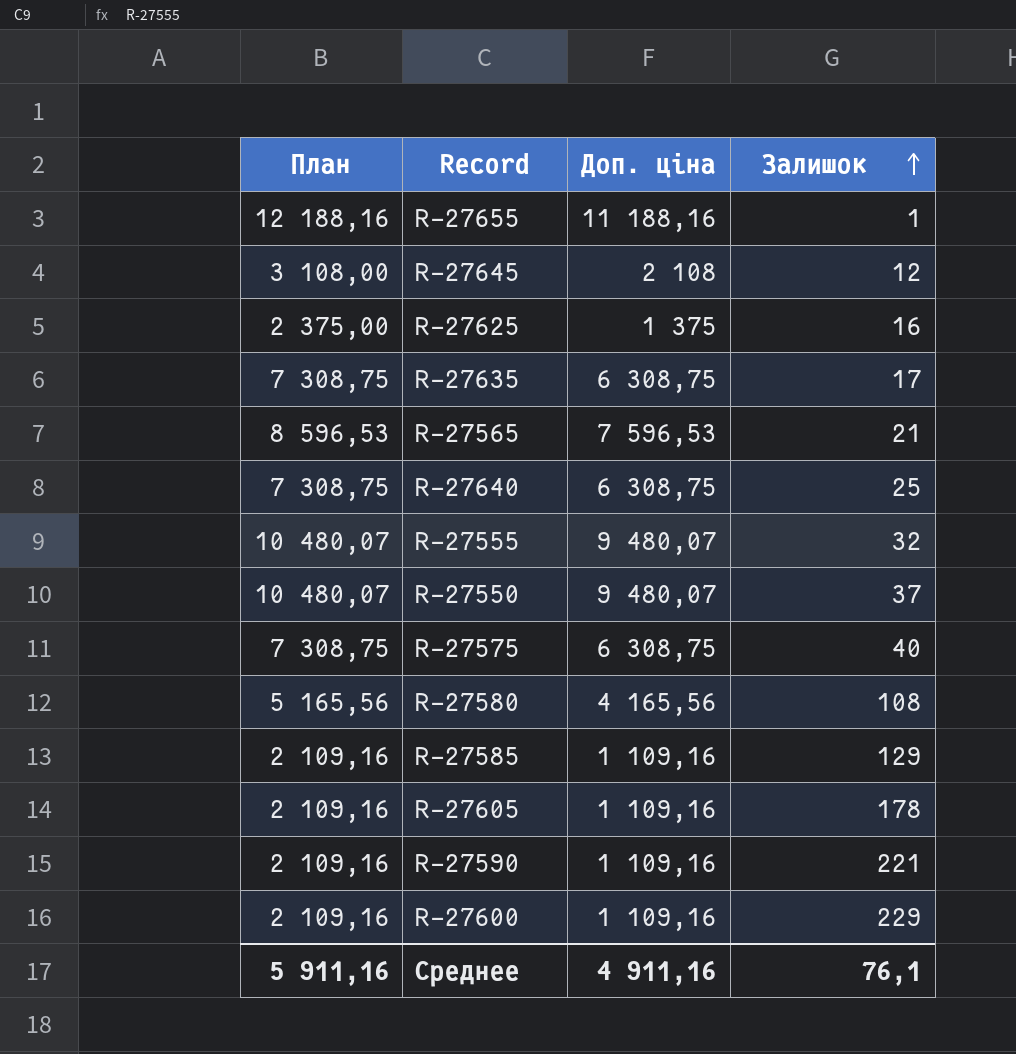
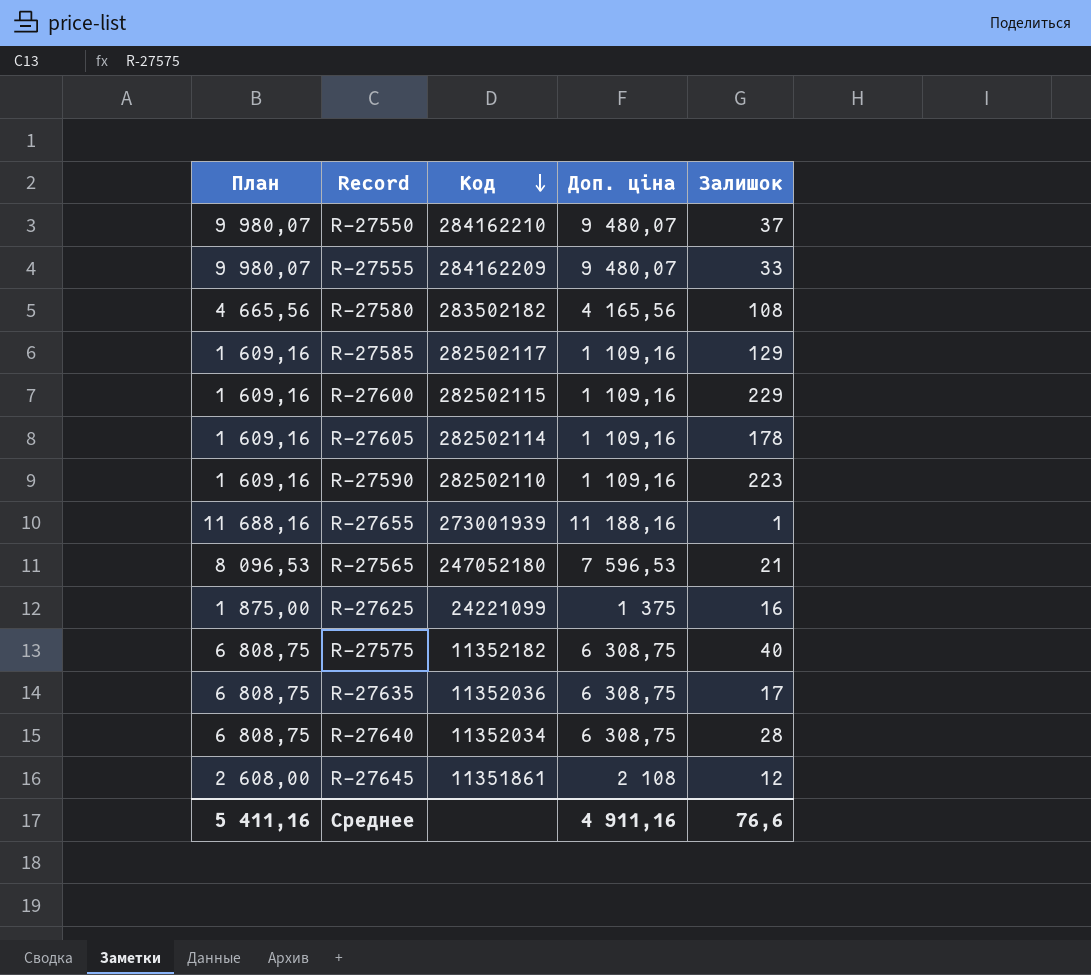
row order: Залишок ascending -> Код descending
column План | formula: [Доп. ціна] + 1000 -> [Доп. ціна] + 500
column Код | position: none -> 3
R-27555 | Залишок: 32 -> 33
R-27590 | Залишок: 221 -> 223
R-27640 | Залишок: 25 -> 28
Среднее | План: 5 911,16 -> 5 411,16
Среднее | Залишок: 76,1 -> 76,6

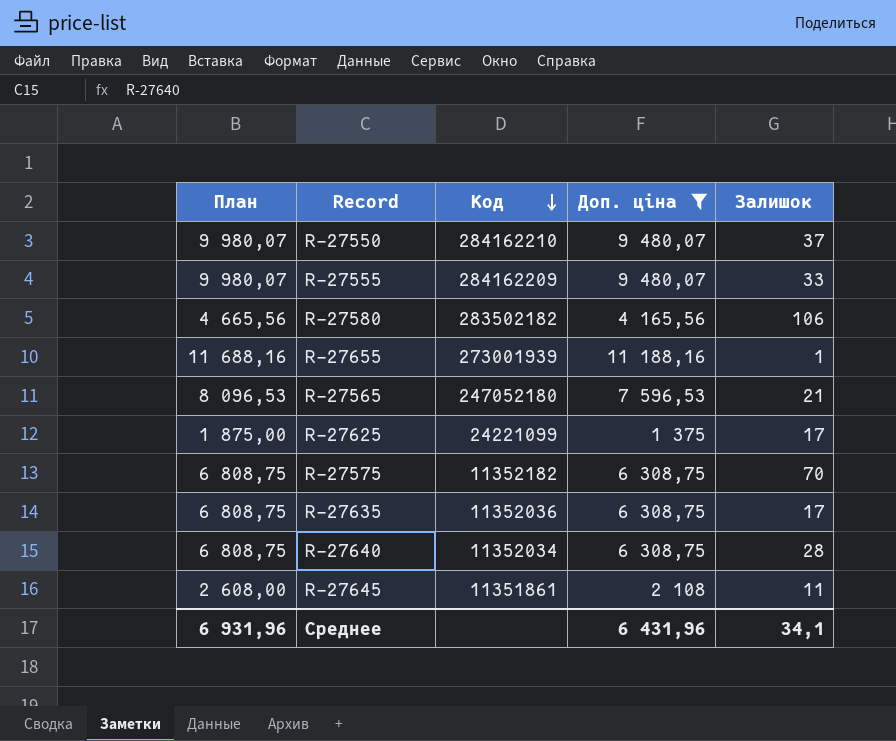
filter: none -> Доп. ціна != 1 109,16
R-27580 | Залишок: 108 -> 106
R-27625 | Залишок: 16 -> 17
R-27575 | Залишок: 40 -> 70
R-27645 | Залишок: 12 -> 11
Среднее | План: 5 411,16 -> 6 931,96
Среднее | Доп. ціна: 4 911,16 -> 6 431,96
Среднее | Залишок: 76,6 -> 34,1

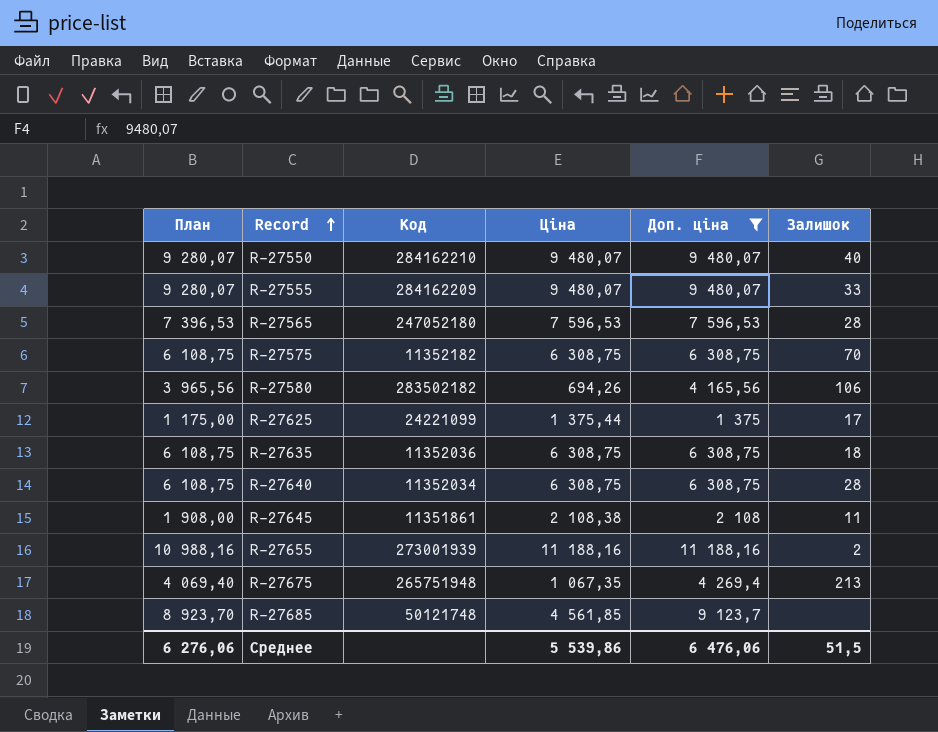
row order: Код descending -> Record ascending
column План | formula: [Доп. ціна] + 500 -> [Доп. ціна] - 200
column Ціна | position: none -> 4
R-27550 | Залишок: 37 -> 40
R-27565 | Залишок: 21 -> 28
R-27635 | Залишок: 17 -> 18
R-27655 | Залишок: 1 -> 2
row R-27675: none -> 4 069,40 | 265751948 | 1 067,35 | 4 269,4 | 213
row R-27685: none -> 8 923,70 | 50121748 | 4 561,85 | 9 123,7 | none
Среднее | План: 6 931,96 -> 6 276,06
Среднее | Доп. ціна: 6 431,96 -> 6 476,06
Среднее | Залишок: 34,1 -> 51,5

